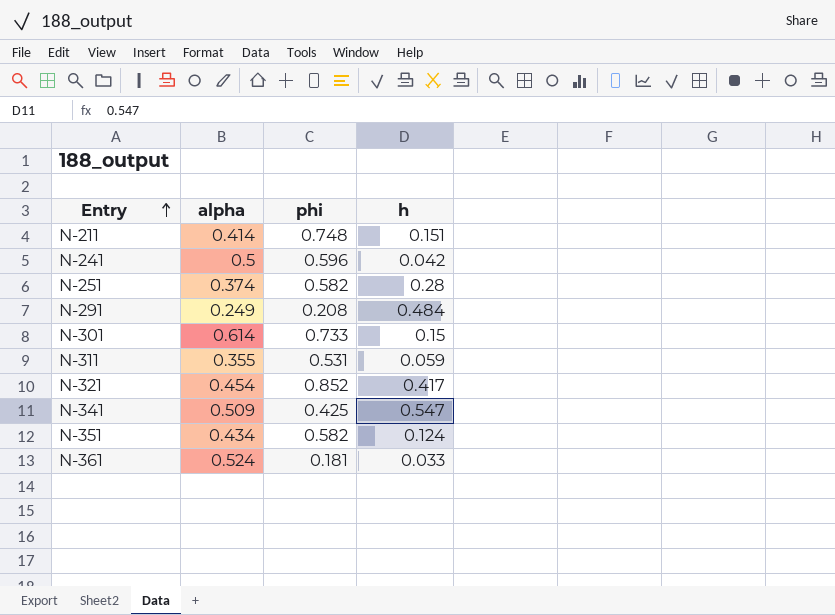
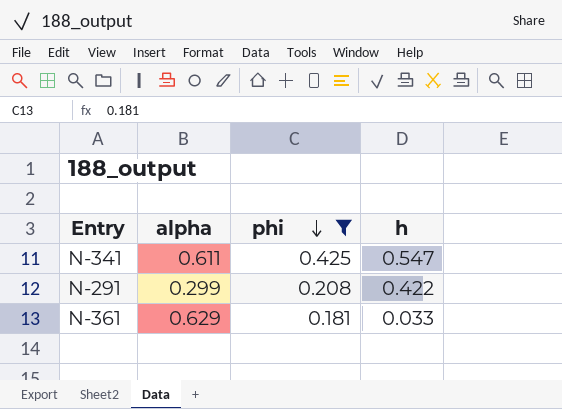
filter: none -> phi <= 0.425
row order: Entry ascending -> phi descending
N-341 | alpha: 0.509 -> 0.611
N-291 | alpha: 0.249 -> 0.299
N-291 | h: 0.484 -> 0.422
N-361 | alpha: 0.524 -> 0.629

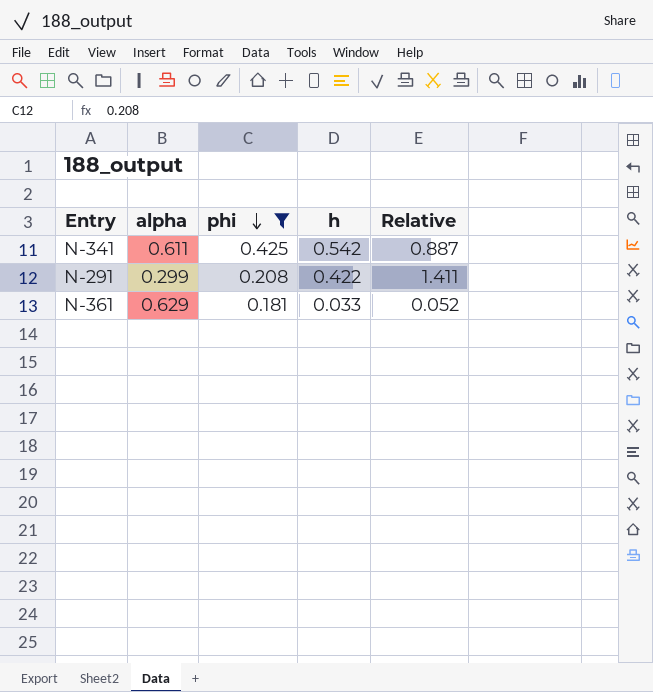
column Relative | formula: none -> [h] / [alpha]
N-341 | h: 0.547 -> 0.542

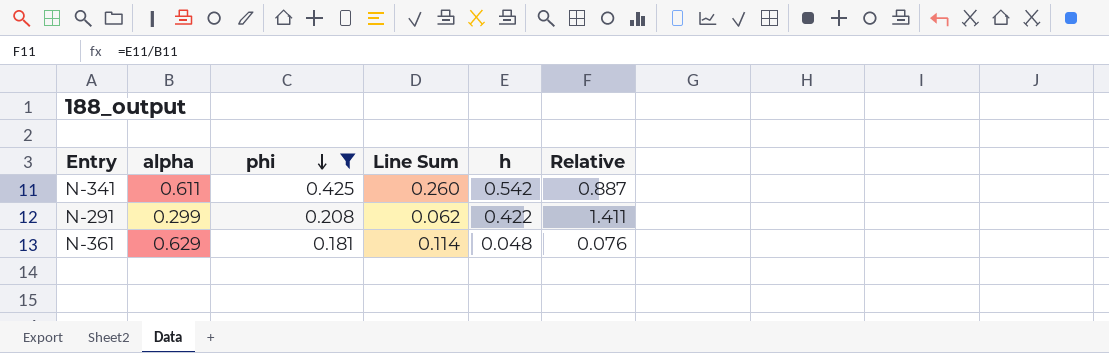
column Line Sum | formula: none -> [alpha] * [phi]
N-361 | h: 0.033 -> 0.048
N-361 | Relative: 0.052 -> 0.076

